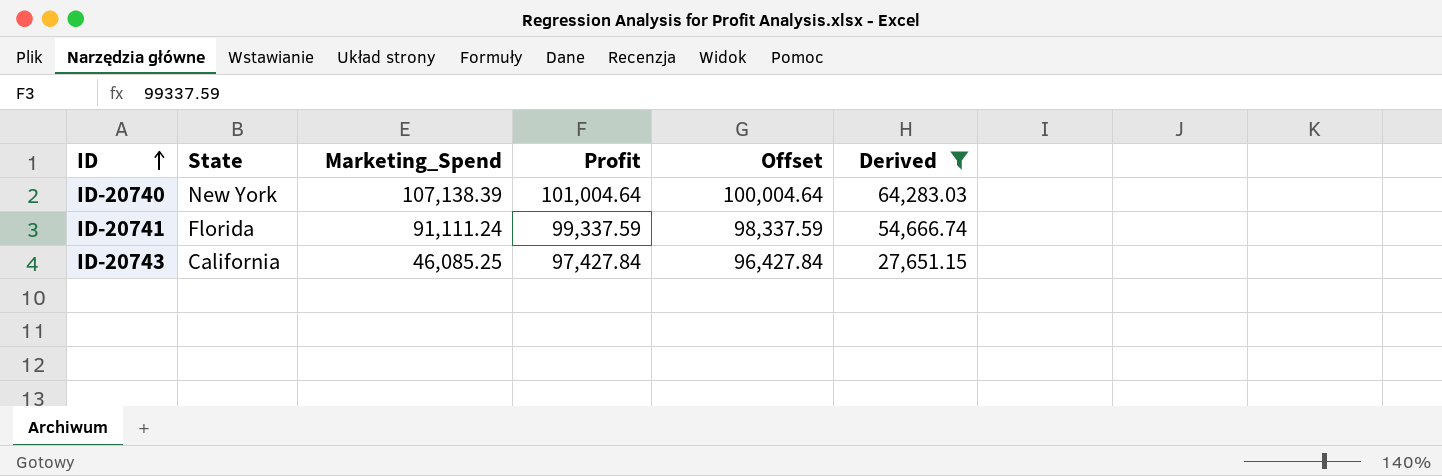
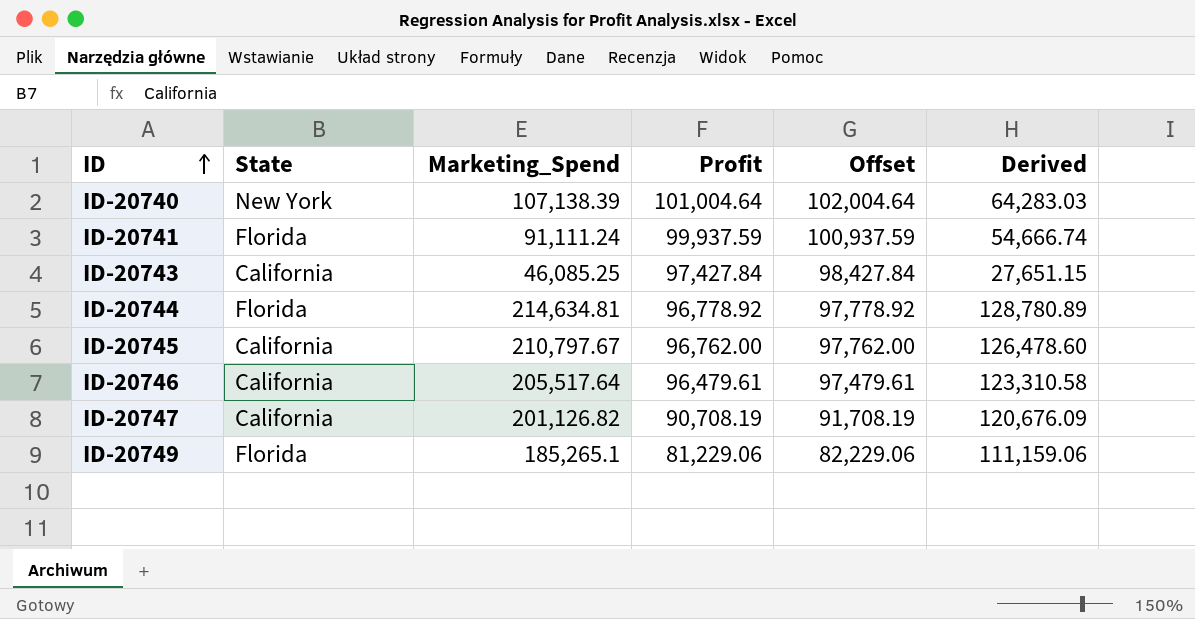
filter: Derived <= 64,283.03 -> none
column Offset | formula: [Profit] - 1000 -> [Profit] + 1000
ID-20741 | Profit: 99,337.59 -> 99,937.59

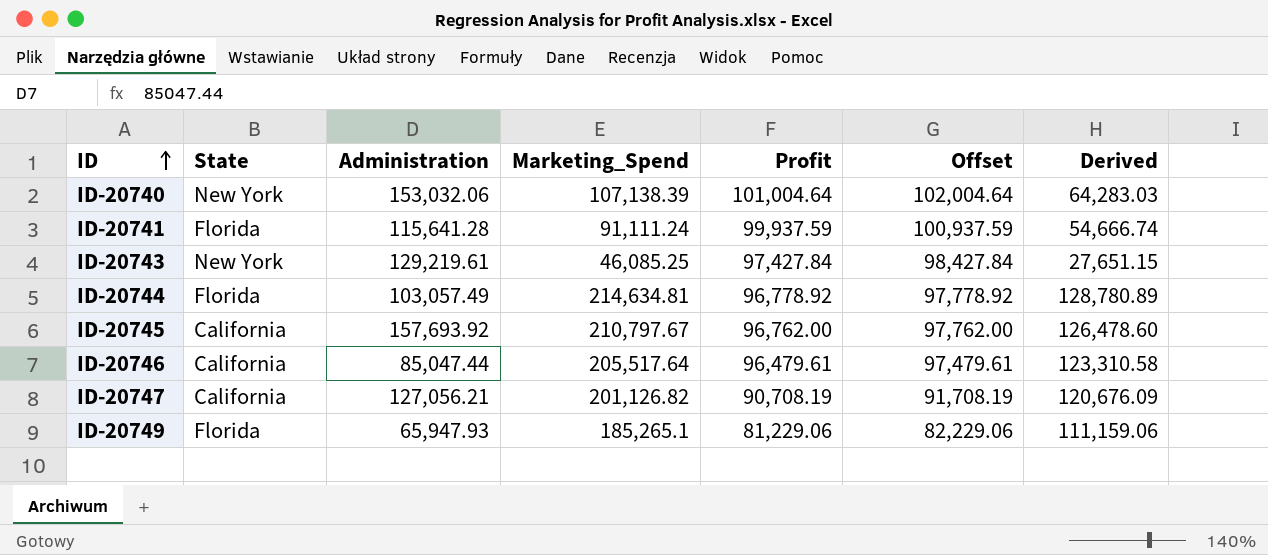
column Administration | position: none -> 3
ID-20743 | State: California -> New York

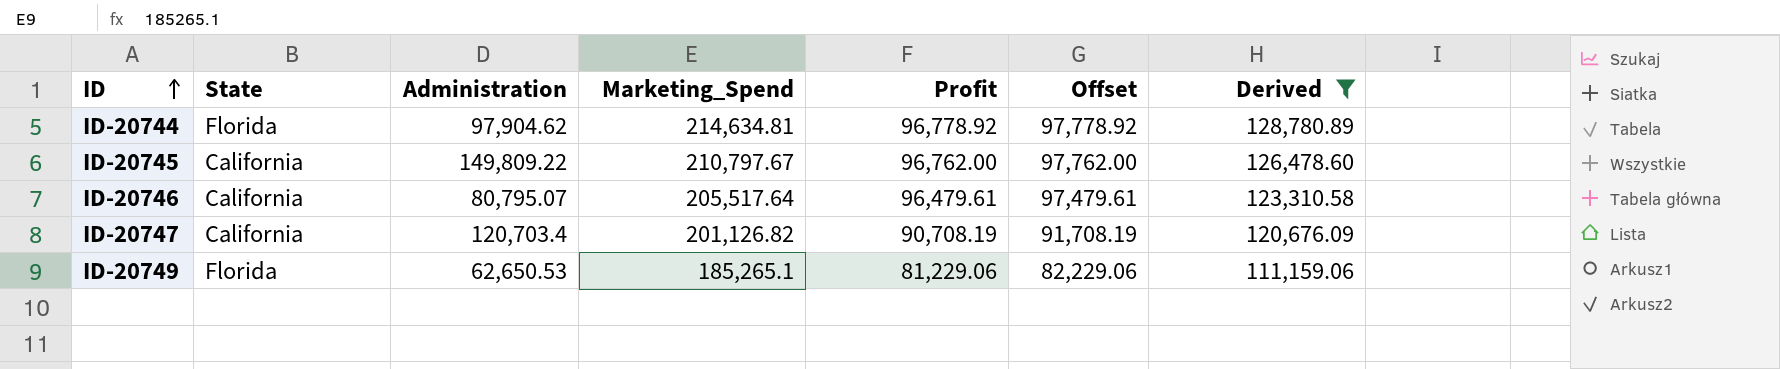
filter: none -> Derived >= 111,159.06
ID-20744 | Administration: 103,057.49 -> 97,904.62
ID-20745 | Administration: 157,693.92 -> 149,809.22
ID-20746 | Administration: 85,047.44 -> 80,795.07
ID-20747 | Administration: 127,056.21 -> 120,703.4
ID-20749 | Administration: 65,947.93 -> 62,650.53

